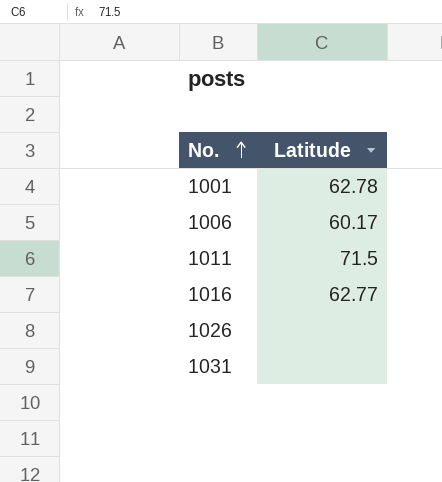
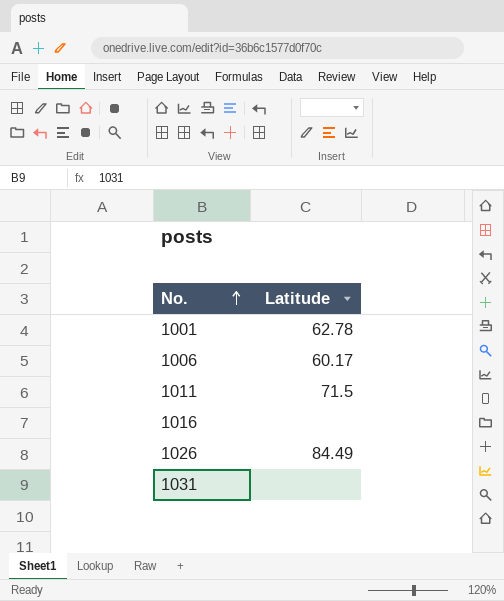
1016 | Latitude: 62.77 -> none
1026 | Latitude: none -> 84.49

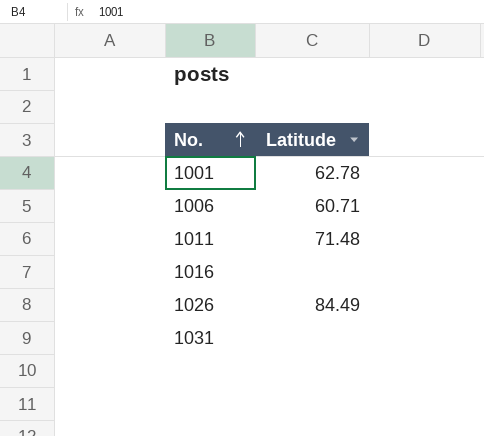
1006 | Latitude: 60.17 -> 60.71
1011 | Latitude: 71.5 -> 71.48

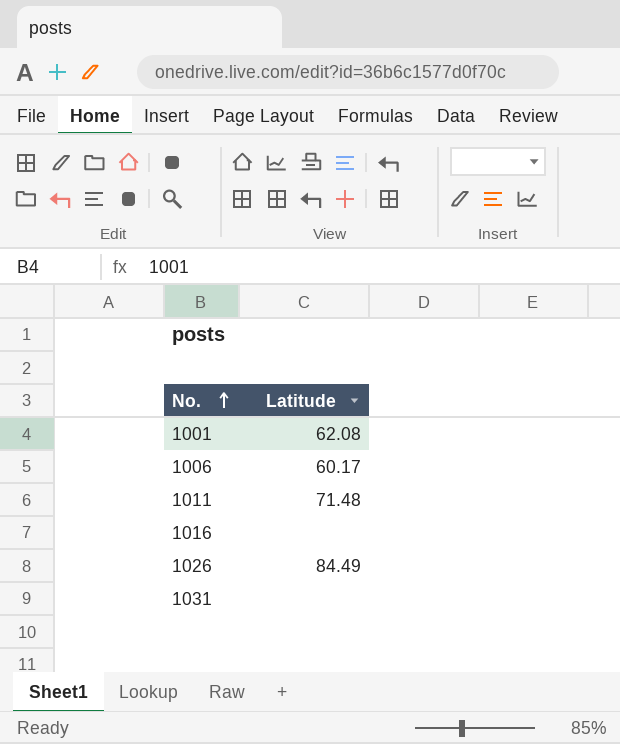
1001 | Latitude: 62.78 -> 62.08
1006 | Latitude: 60.71 -> 60.17

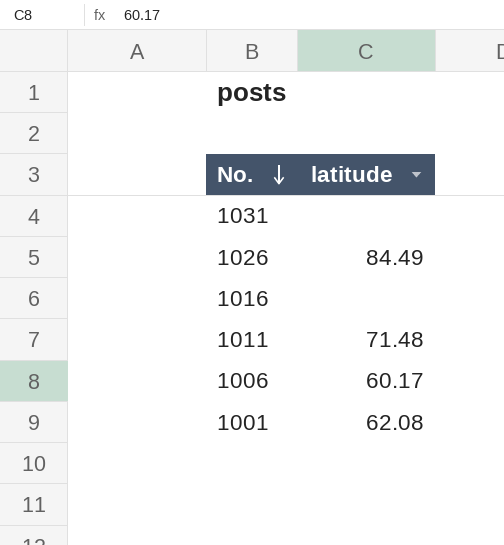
row order: No. ascending -> No. descending
column name: Latitude -> latitude

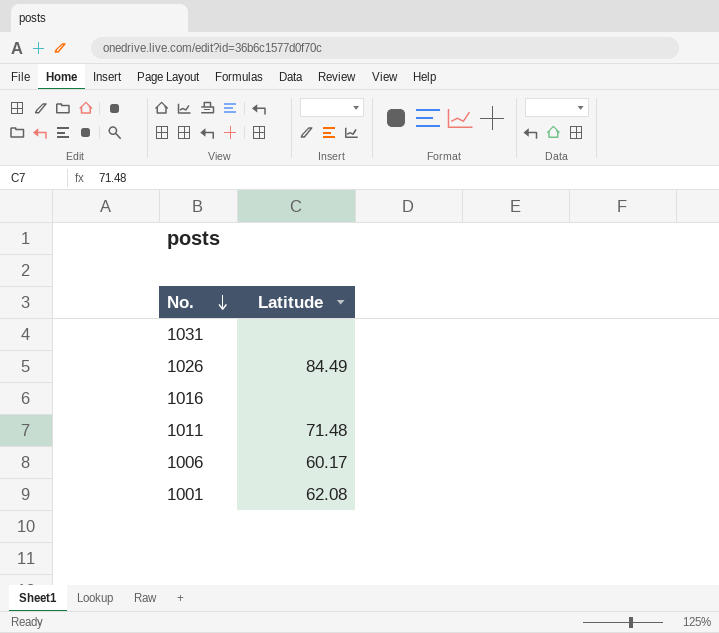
column name: latitude -> Latitude

